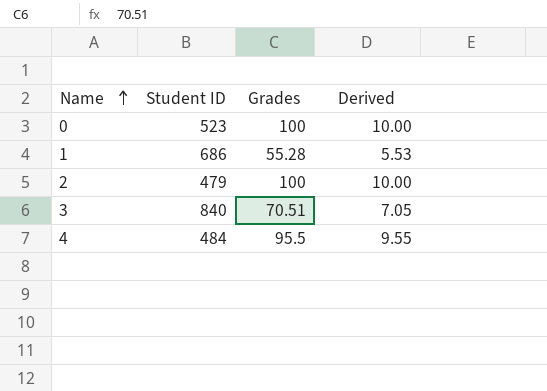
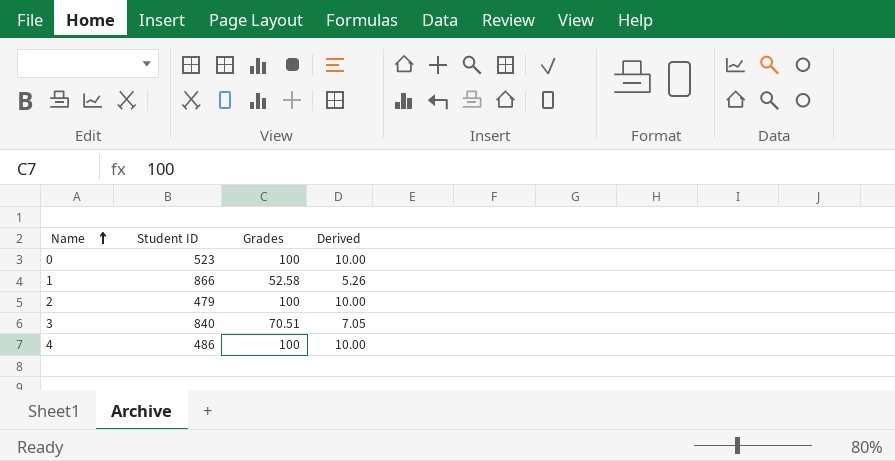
1 | Student ID: 686 -> 866
1 | Grades: 55.28 -> 52.58
1 | Derived: 5.53 -> 5.26
4 | Student ID: 484 -> 486
4 | Grades: 95.5 -> 100
4 | Derived: 9.55 -> 10.00

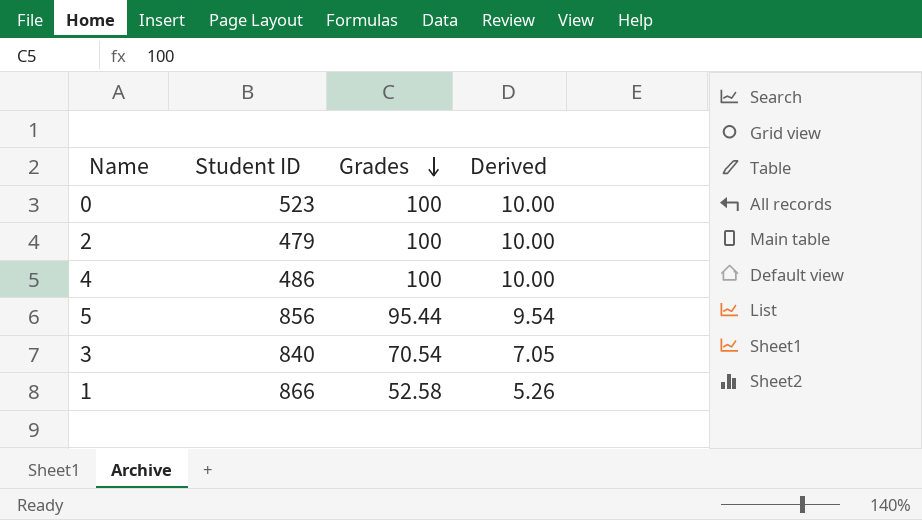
row order: Name ascending -> Grades descending
row 5: none -> 856 | 95.44 | 9.54
3 | Grades: 70.51 -> 70.54

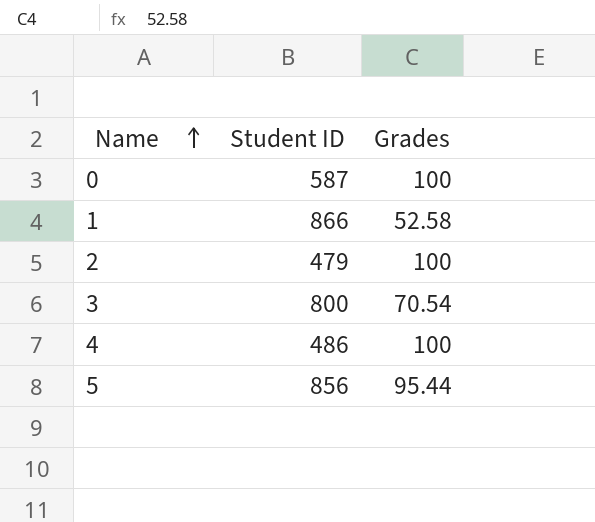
row order: Grades descending -> Name ascending
column Derived | formula: [Grades] * 0.1 -> none
0 | Student ID: 523 -> 587
3 | Student ID: 840 -> 800

